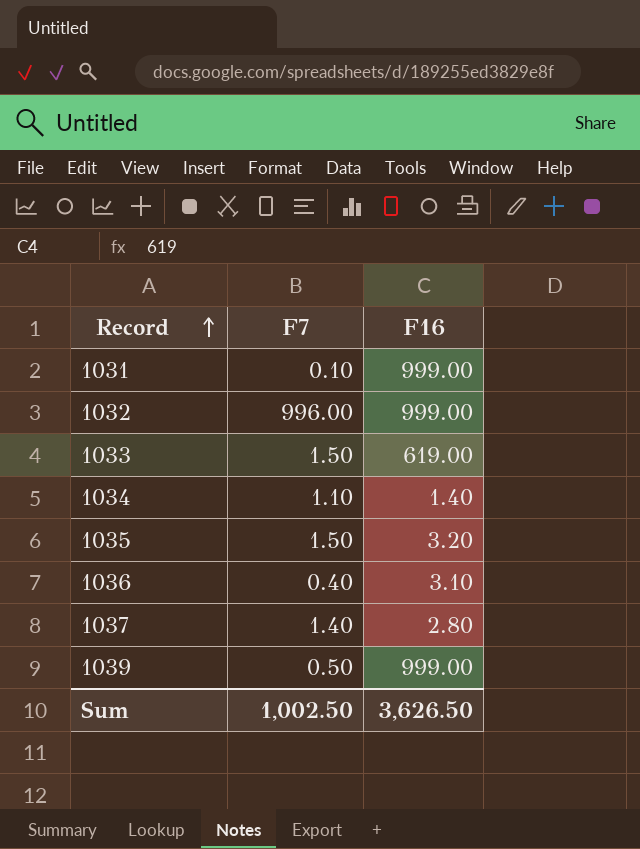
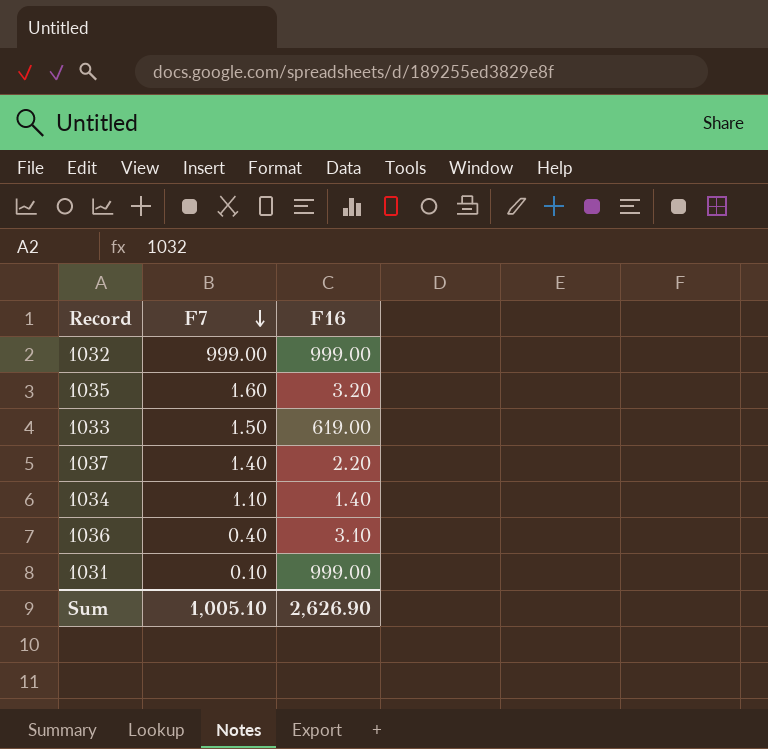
row order: Record ascending -> F7 descending
row 1039: 0.50 | 999.00 -> none
1032 | F7: 996.00 -> 999.00
1035 | F7: 1.50 -> 1.60
1037 | F16: 2.80 -> 2.20
Sum | F7: 1,002.50 -> 1,005.10
Sum | F16: 3,626.50 -> 2,626.90

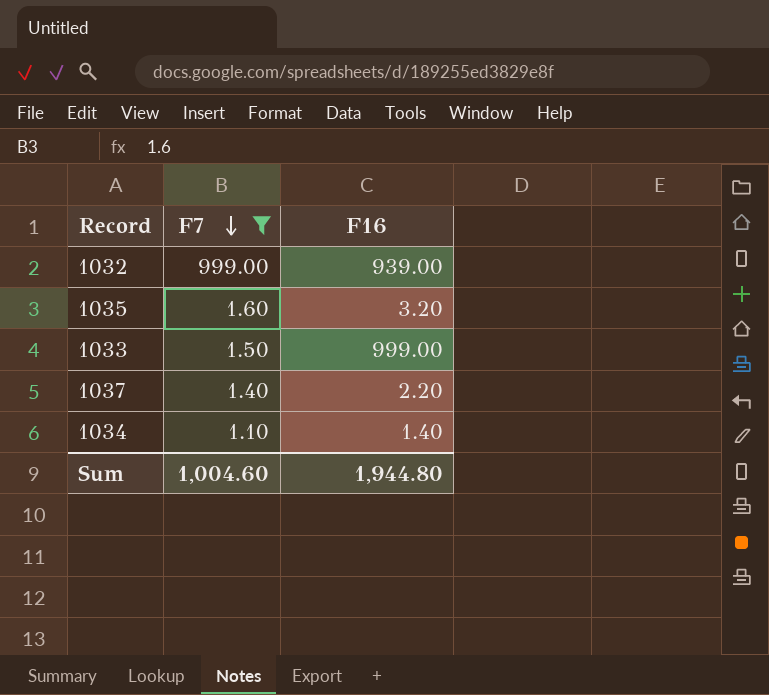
filter: none -> F7 >= 1.10
1032 | F16: 999.00 -> 939.00
1033 | F16: 619.00 -> 999.00
Sum | F7: 1,005.10 -> 1,004.60
Sum | F16: 2,626.90 -> 1,944.80

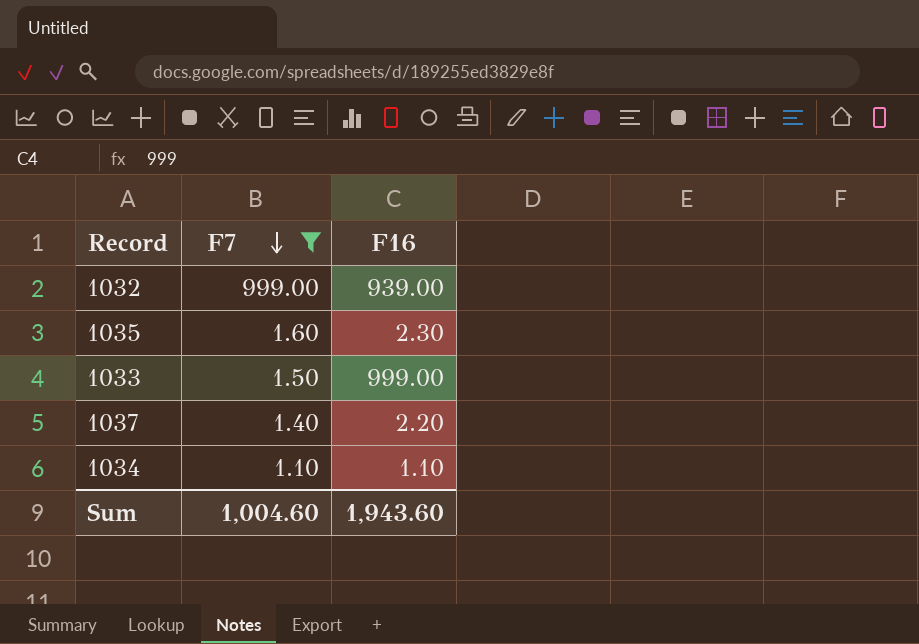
1035 | F16: 3.20 -> 2.30
1034 | F16: 1.40 -> 1.10
Sum | F16: 1,944.80 -> 1,943.60

